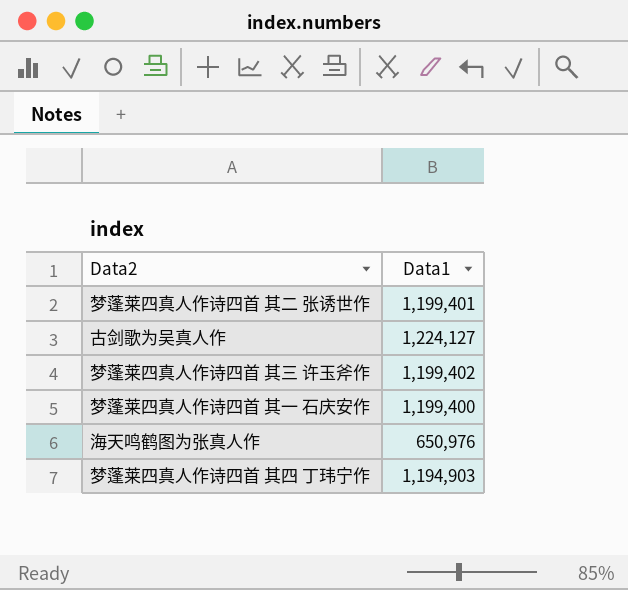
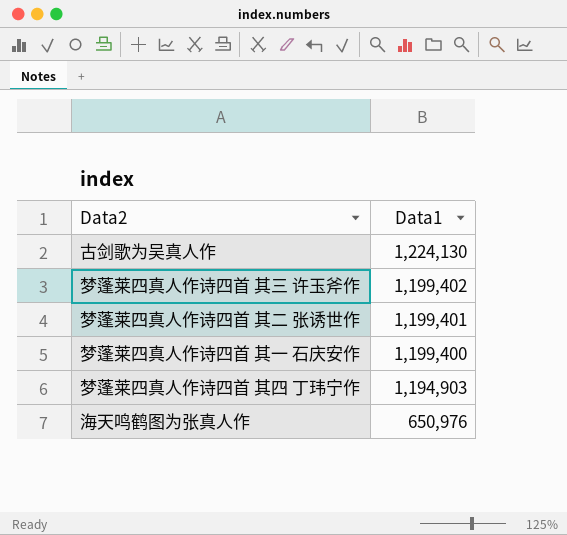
row order: none -> Data1 descending
古剑歌为吴真人作 | Data1: 1,224,127 -> 1,224,130

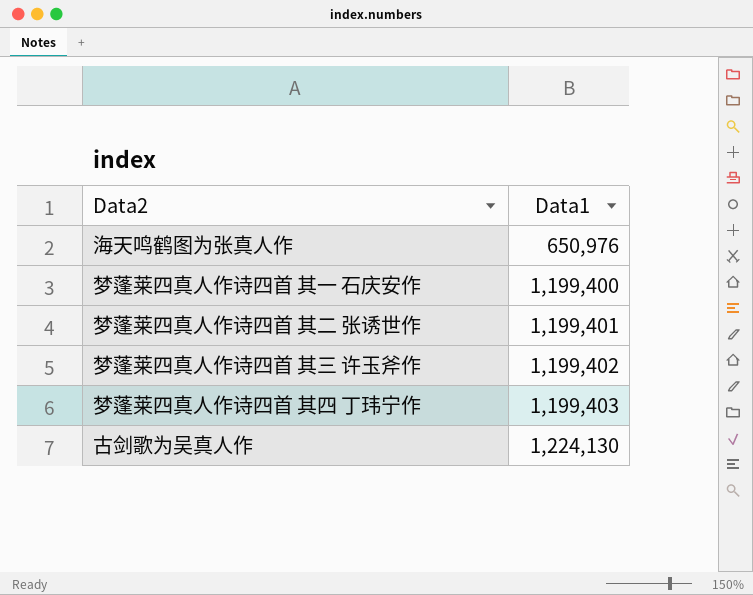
row order: Data1 descending -> Data1 ascending
梦蓬莱四真人作诗四首 其四 丁玮宁作 | Data1: 1,194,903 -> 1,199,403

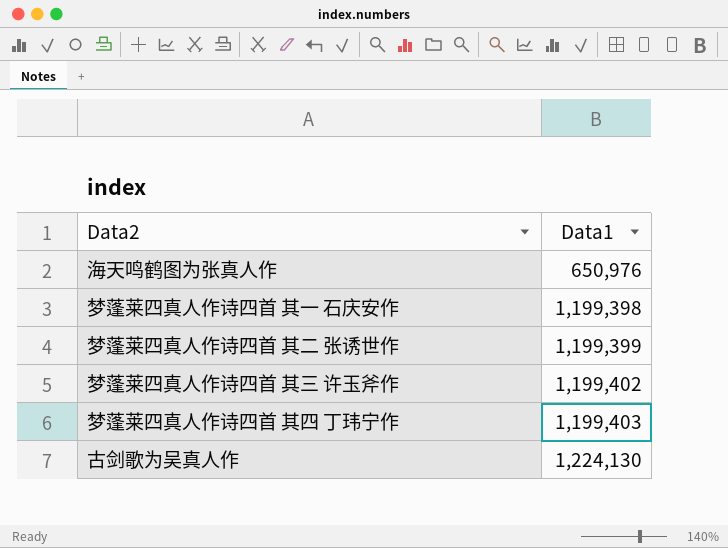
梦蓬莱四真人作诗四首 其一 石庆安作 | Data1: 1,199,400 -> 1,199,398
梦蓬莱四真人作诗四首 其二 张诱世作 | Data1: 1,199,401 -> 1,199,399

